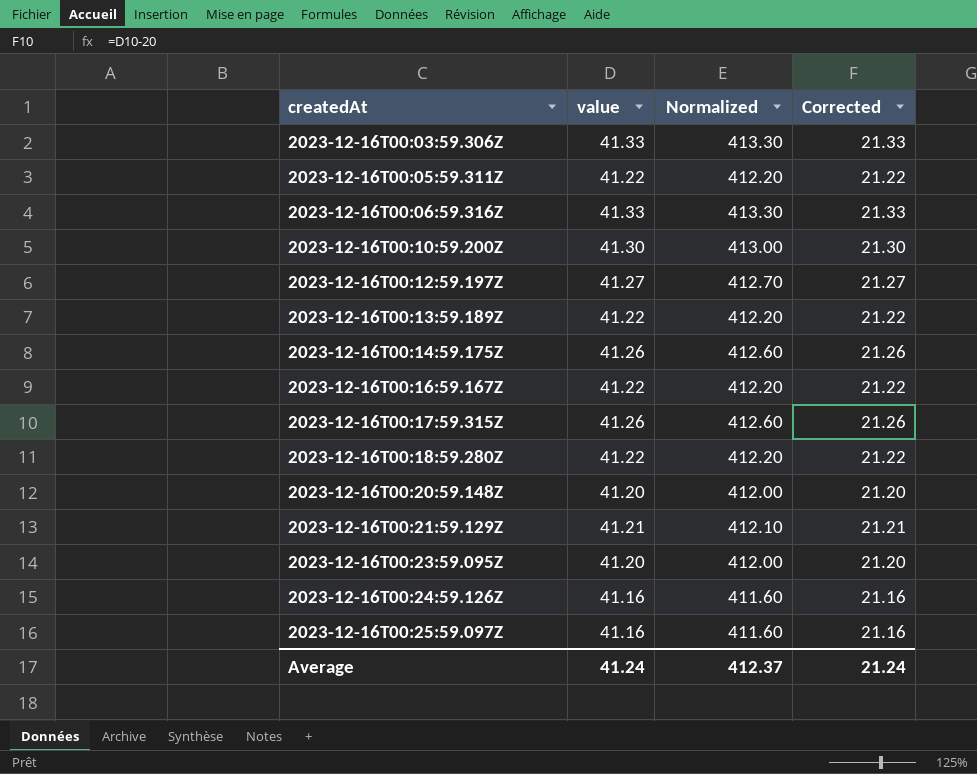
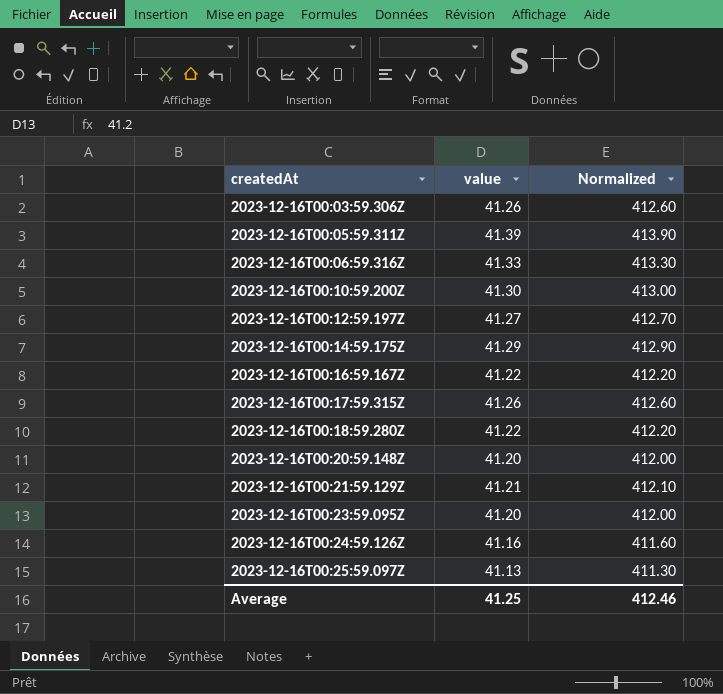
column Corrected | formula: [value] - 20 -> none
row 2023-12-16T00:13:59.189Z: 41.22 | 412.20 | 21.22 -> none
2023-12-16T00:03:59.306Z | value: 41.33 -> 41.26
2023-12-16T00:03:59.306Z | Normalized: 413.30 -> 412.60
2023-12-16T00:05:59.311Z | value: 41.22 -> 41.39
2023-12-16T00:05:59.311Z | Normalized: 412.20 -> 413.90
2023-12-16T00:14:59.175Z | value: 41.26 -> 41.29
2023-12-16T00:14:59.175Z | Normalized: 412.60 -> 412.90
2023-12-16T00:25:59.097Z | value: 41.16 -> 41.13
2023-12-16T00:25:59.097Z | Normalized: 411.60 -> 411.30
Average | value: 41.24 -> 41.25
Average | Normalized: 412.37 -> 412.46

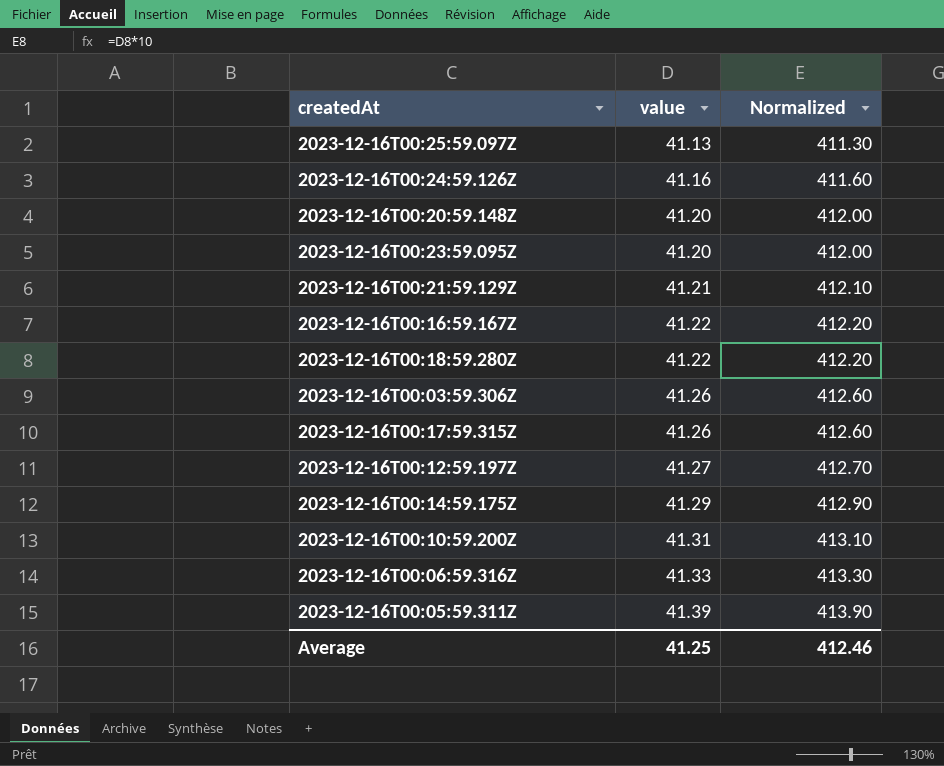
row order: createdAt ascending -> value ascending
2023-12-16T00:10:59.200Z | value: 41.30 -> 41.31
2023-12-16T00:10:59.200Z | Normalized: 413.00 -> 413.10

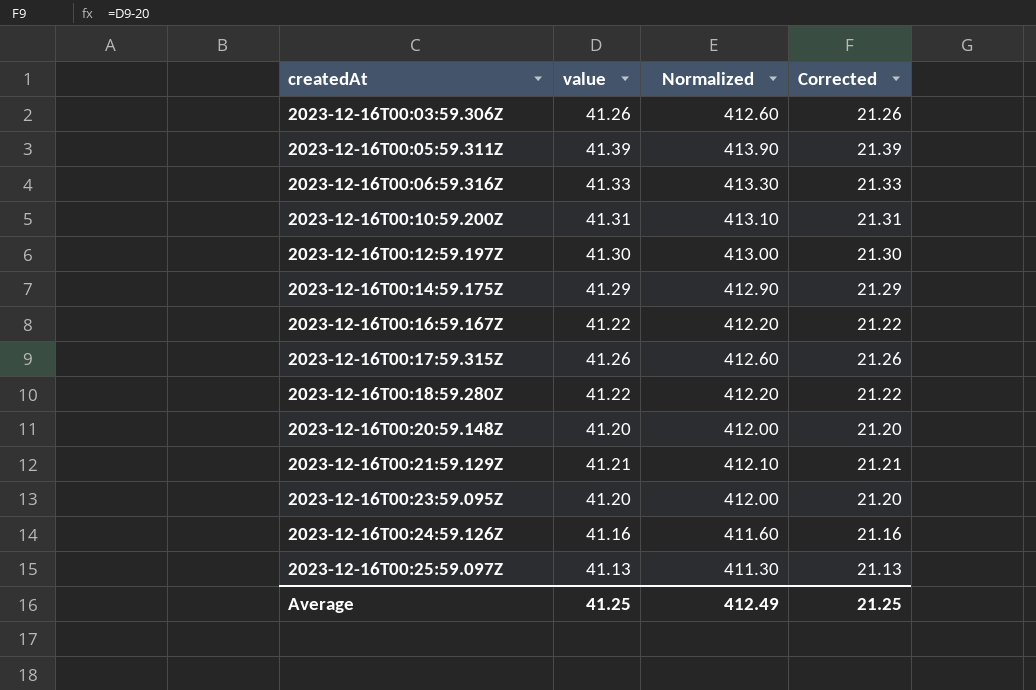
row order: value ascending -> createdAt ascending
column Corrected | formula: none -> [value] - 20
2023-12-16T00:12:59.197Z | value: 41.27 -> 41.30
2023-12-16T00:12:59.197Z | Normalized: 412.70 -> 413.00
Average | Normalized: 412.46 -> 412.49

